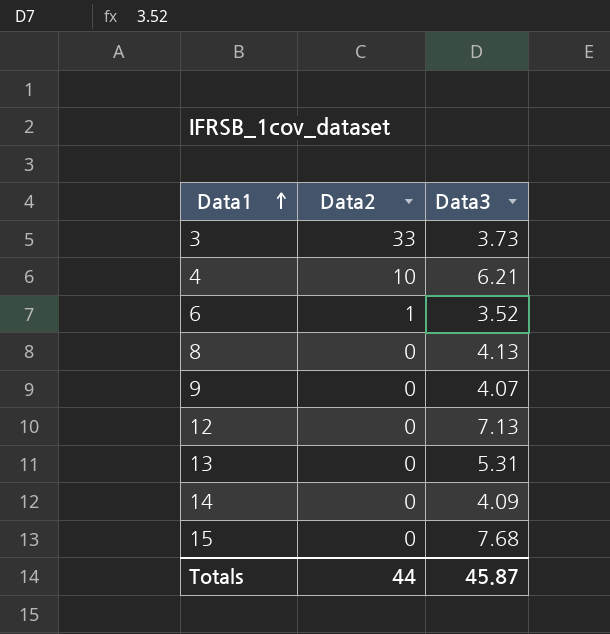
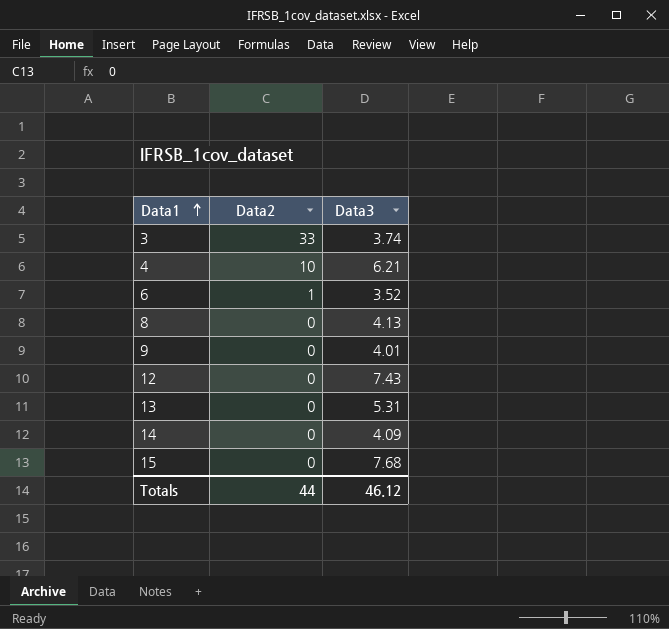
3 | Data3: 3.73 -> 3.74
9 | Data3: 4.07 -> 4.01
12 | Data3: 7.13 -> 7.43
Totals | Data3: 45.87 -> 46.12

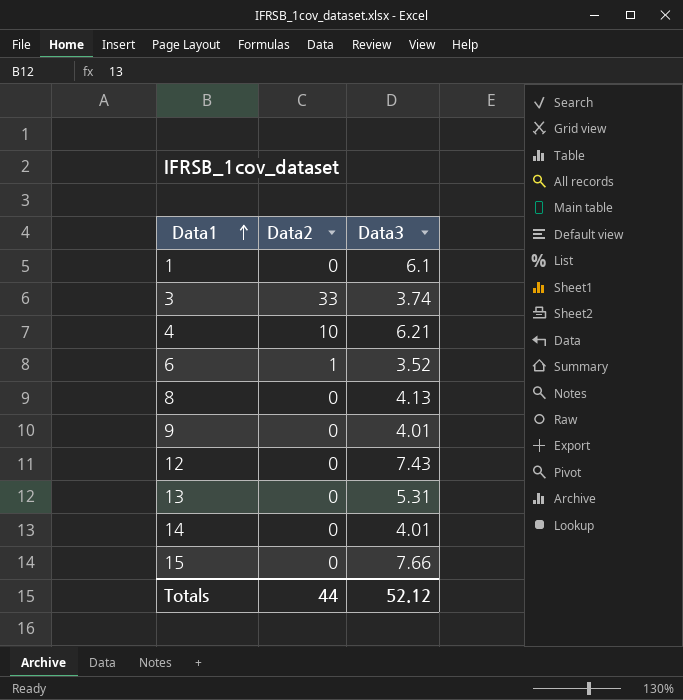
row 1: none -> 0 | 6.1
14 | Data3: 4.09 -> 4.01
15 | Data3: 7.68 -> 7.66
Totals | Data3: 46.12 -> 52.12

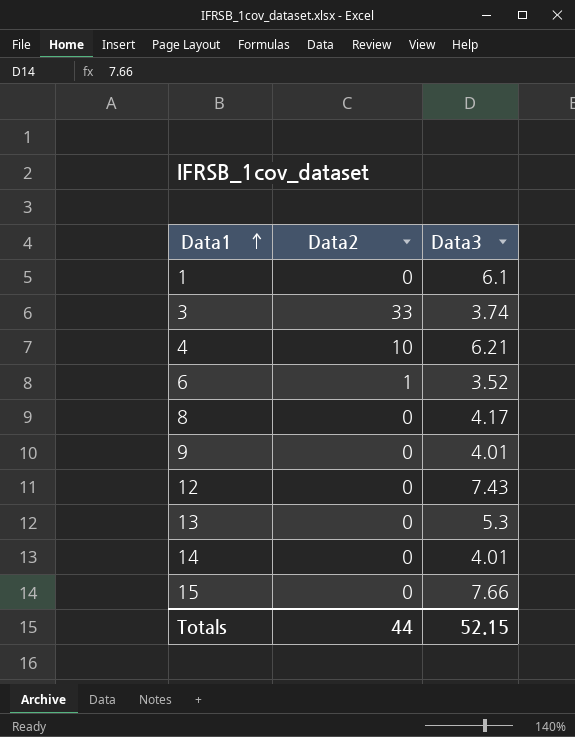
8 | Data3: 4.13 -> 4.17
13 | Data3: 5.31 -> 5.3
Totals | Data3: 52.12 -> 52.15

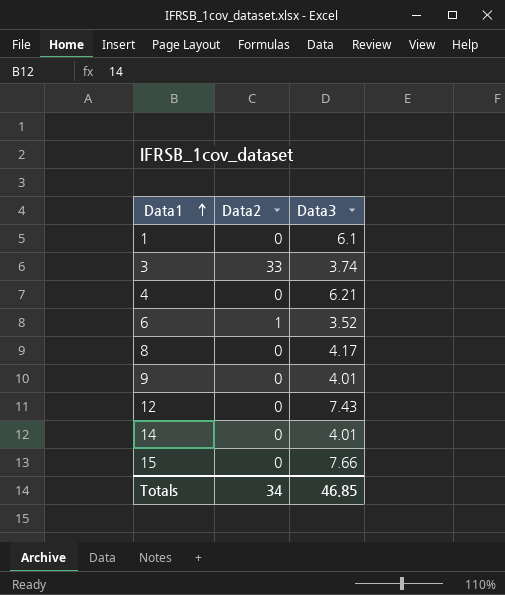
row 13: 0 | 5.3 -> none
4 | Data2: 10 -> 0
Totals | Data2: 44 -> 34
Totals | Data3: 52.15 -> 46.85

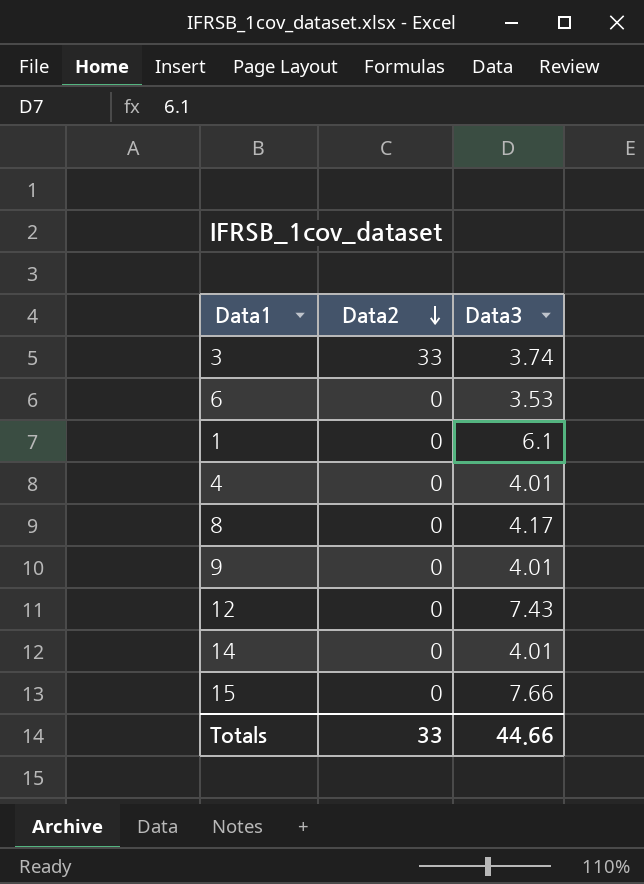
row order: Data1 ascending -> Data2 descending
6 | Data2: 1 -> 0
6 | Data3: 3.52 -> 3.53
4 | Data3: 6.21 -> 4.01
Totals | Data2: 34 -> 33
Totals | Data3: 46.85 -> 44.66

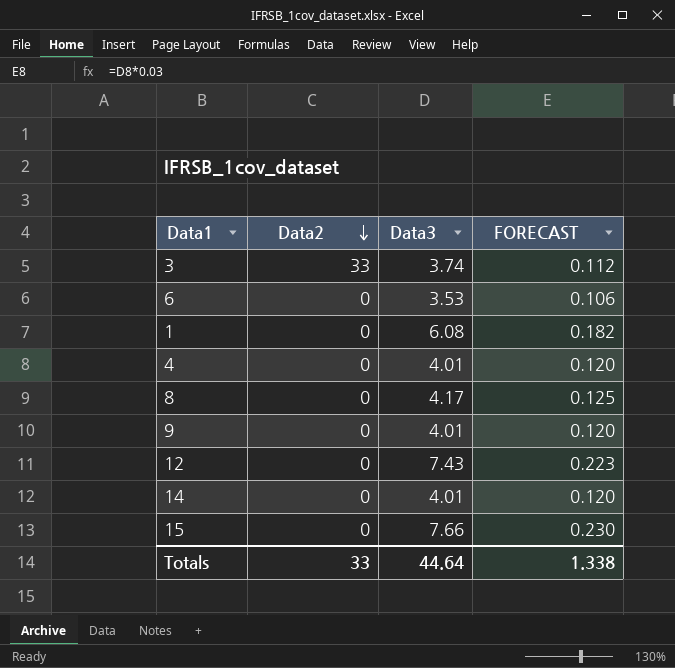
column FORECAST | formula: none -> [Data3] * 0.03
1 | Data3: 6.1 -> 6.08
Totals | Data3: 44.66 -> 44.64

